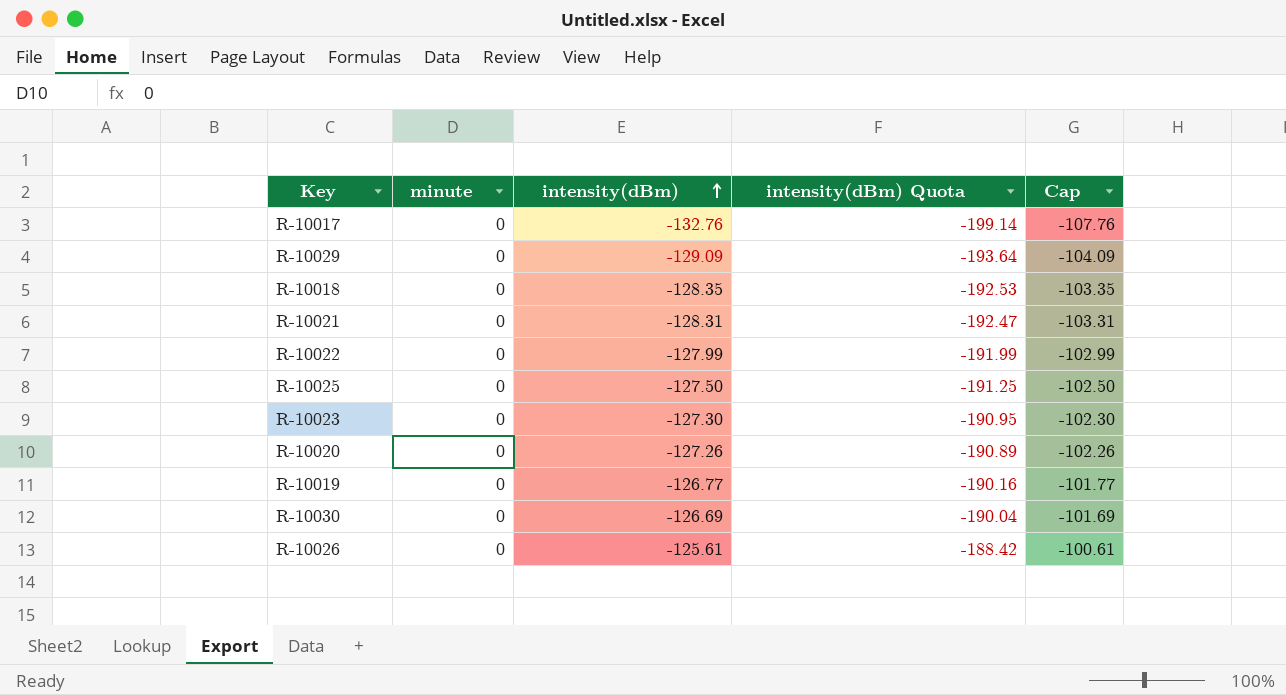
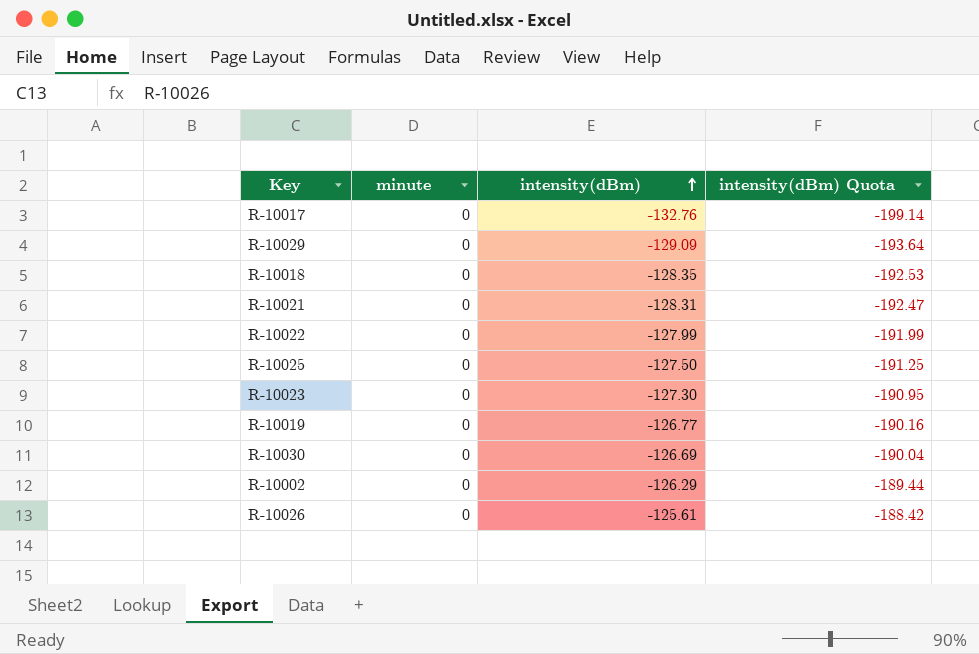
column Cap | formula: [intensity(dBm)] + 25 -> none
row R-10020: 0 | -127.26 | -190.89 | -102.26 -> none
row R-10002: none -> 0 | -126.29 | -189.44

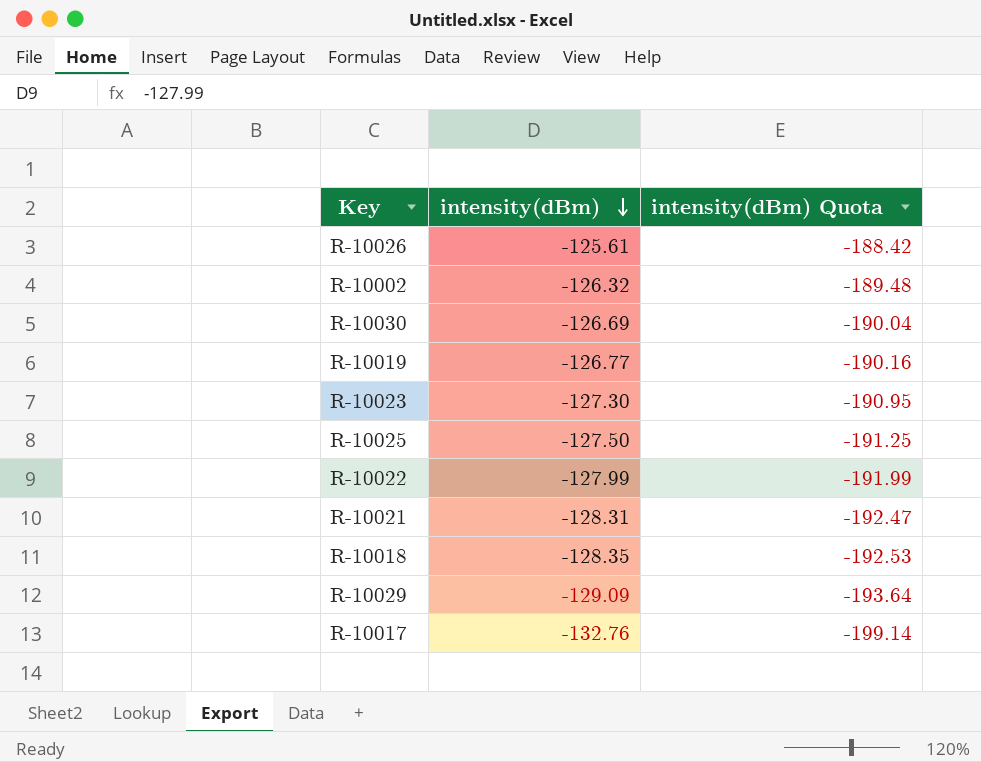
row order: intensity(dBm) ascending -> intensity(dBm) descending
column minute | position: 2 -> none
R-10002 | intensity(dBm): -126.29 -> -126.32
R-10002 | intensity(dBm) Quota: -189.44 -> -189.48

